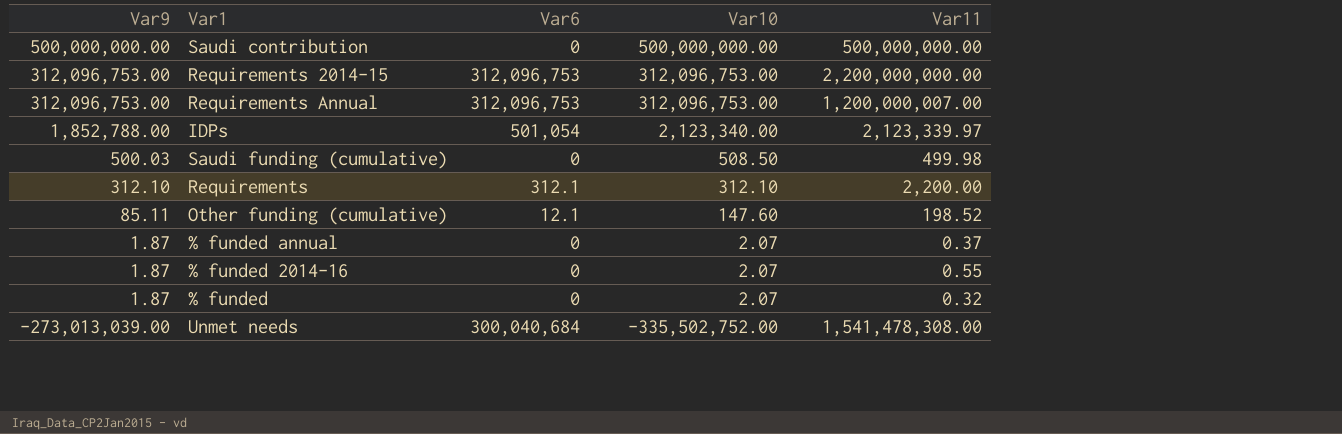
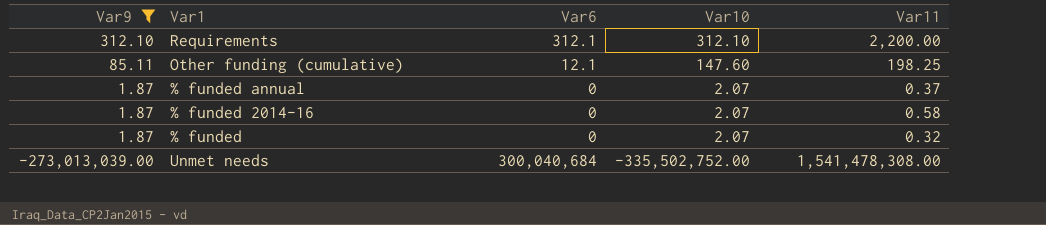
filter: none -> Var9 <= 312.10
Other funding (cumulative) | Var11: 198.52 -> 198.25
% funded 2014-16 | Var11: 0.55 -> 0.58

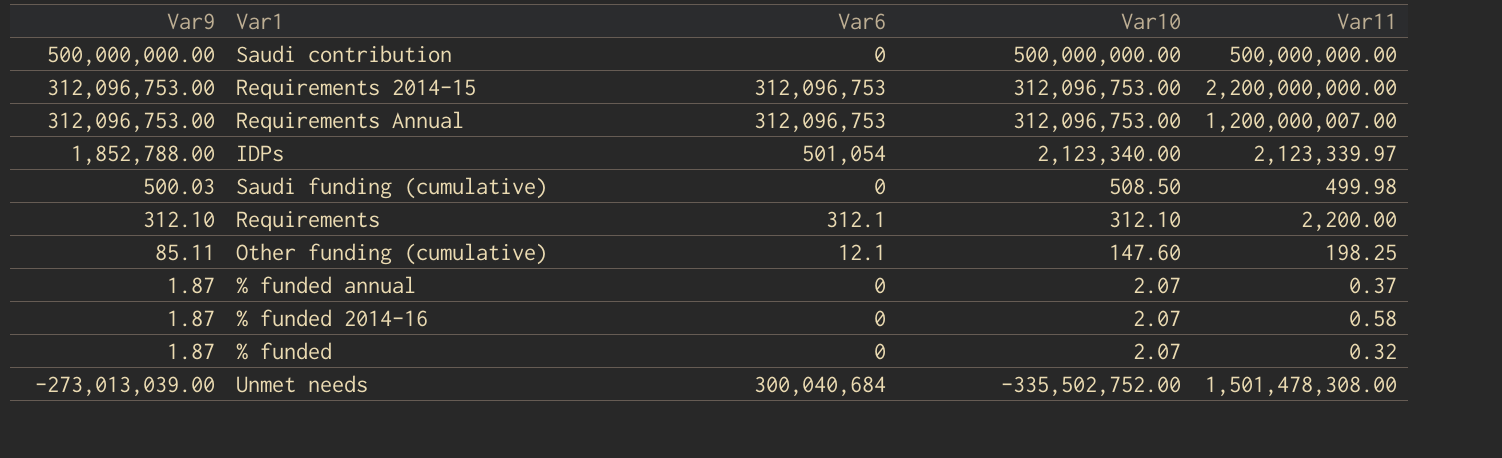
filter: Var9 <= 312.10 -> none
Unmet needs | Var11: 1,541,478,308.00 -> 1,501,478,308.00

